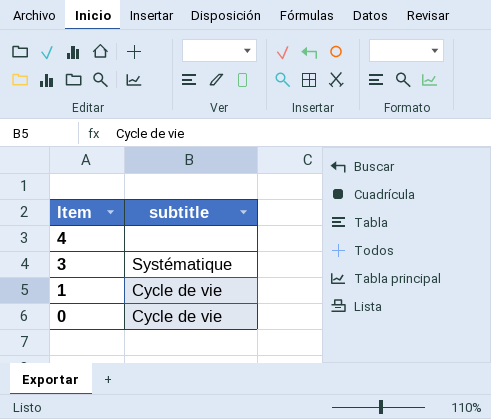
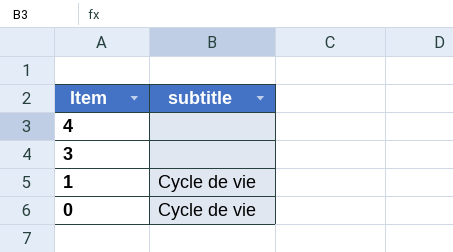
3 | subtitle: Systématique -> none

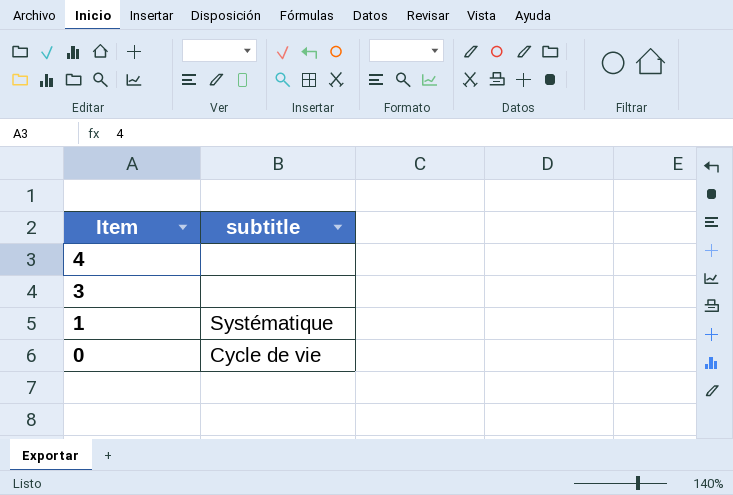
1 | subtitle: Cycle de vie -> Systématique

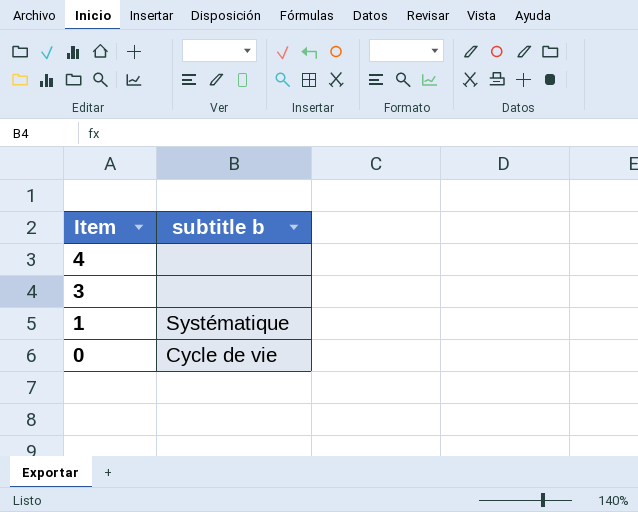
column name: subtitle -> subtitle b

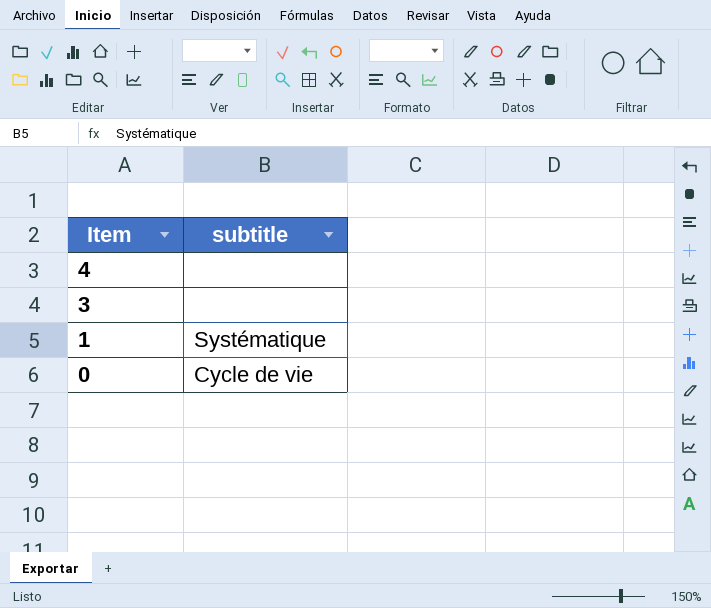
column name: subtitle b -> subtitle

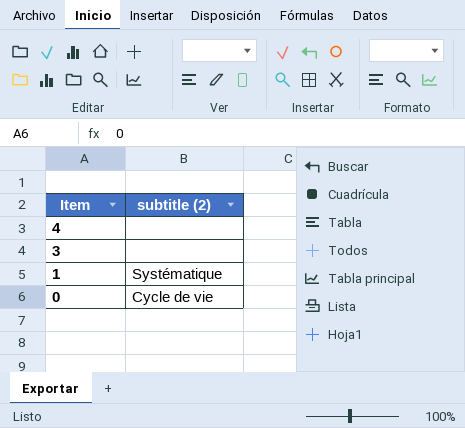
column name: subtitle -> subtitle (2)

